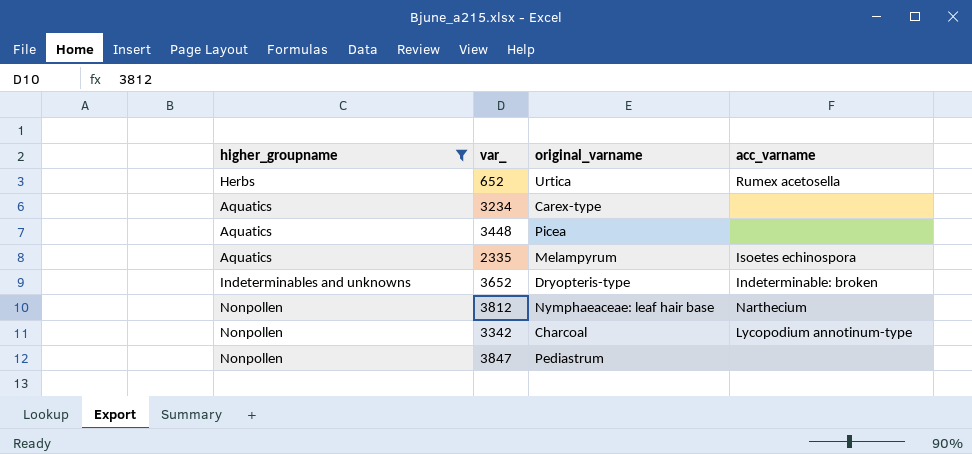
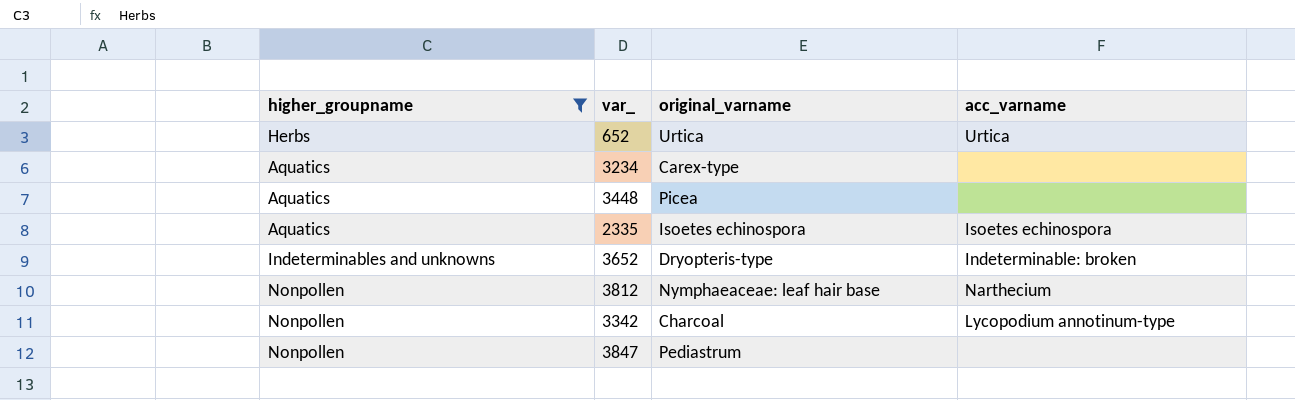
652 | acc_varname: Rumex acetosella -> Urtica
2335 | original_varname: Melampyrum -> Isoetes echinospora

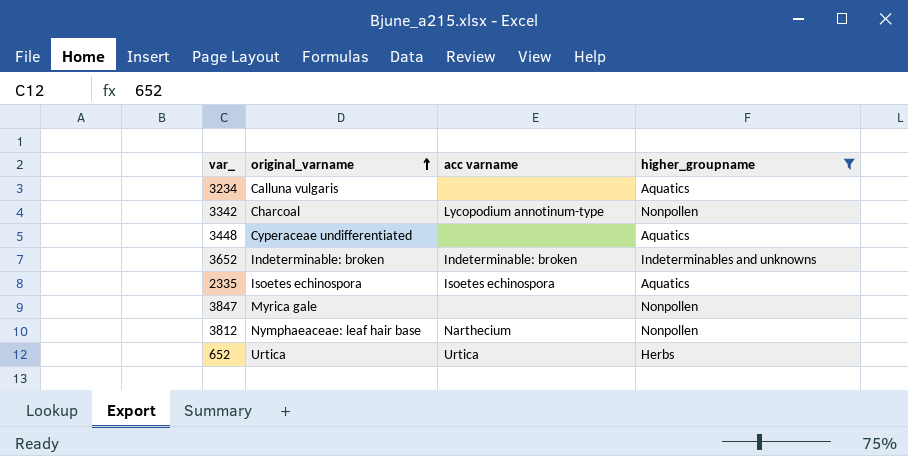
row order: none -> original_varname ascending
column name: acc_varname -> acc varname
column higher_groupname | position: 1 -> 4
3234 | original_varname: Carex-type -> Calluna vulgaris
3448 | original_varname: Picea -> Cyperaceae undifferentiated
3652 | original_varname: Dryopteris-type -> Indeterminable: broken
3847 | original_varname: Pediastrum -> Myrica gale

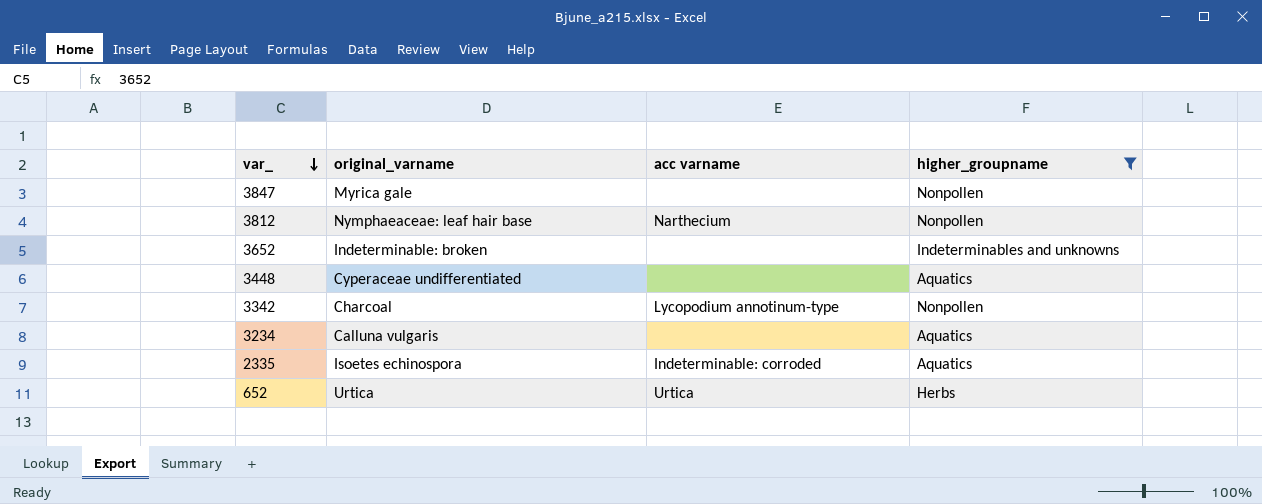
row order: original_varname ascending -> var_ descending
3652 | acc varname: Indeterminable: broken -> none
2335 | acc varname: Isoetes echinospora -> Indeterminable: corroded

